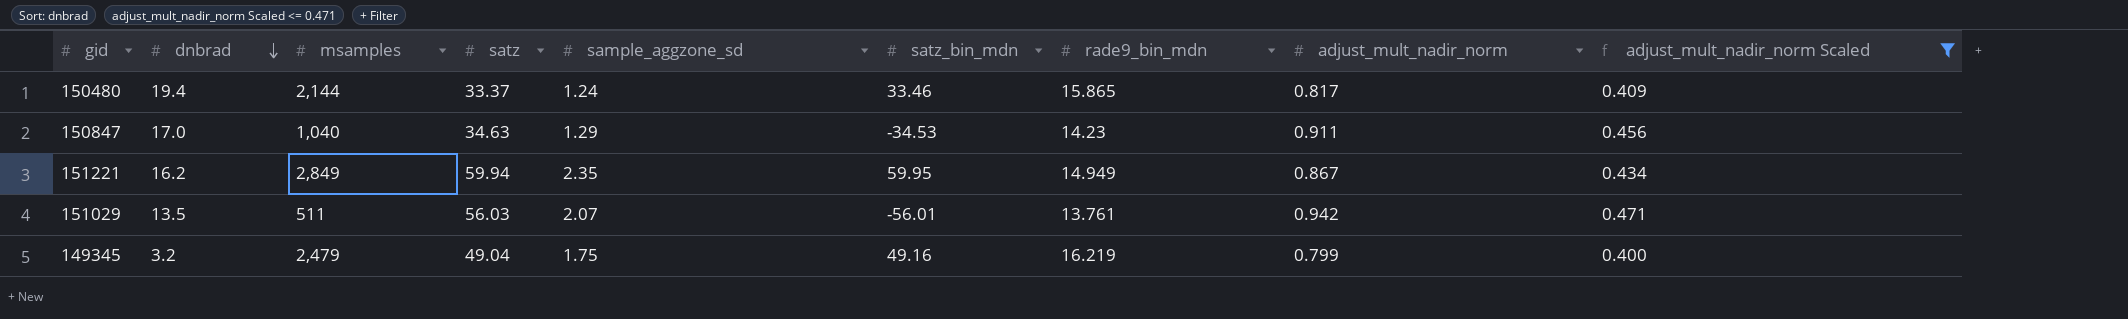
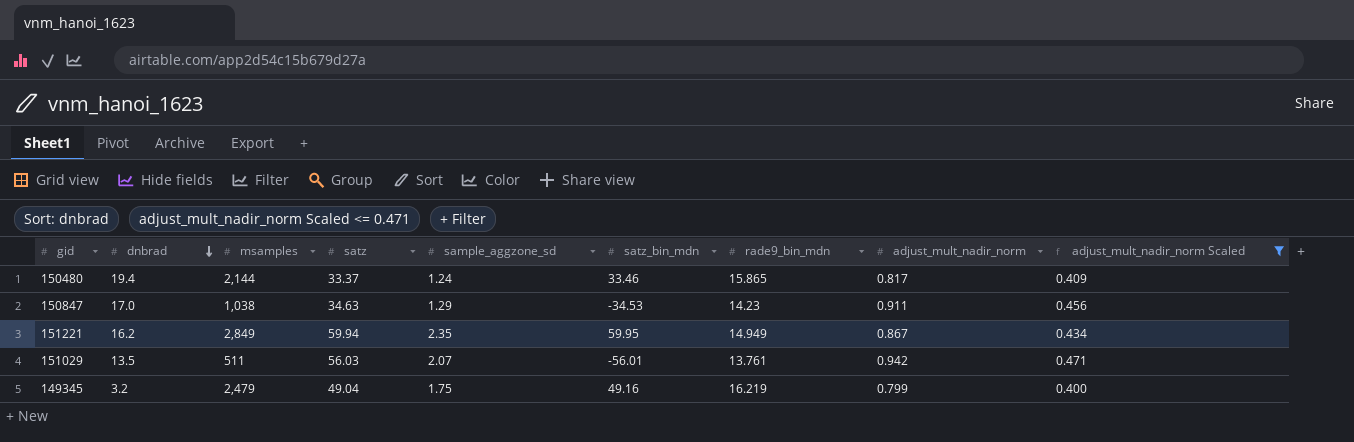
150847 | msamples: 1,040 -> 1,038

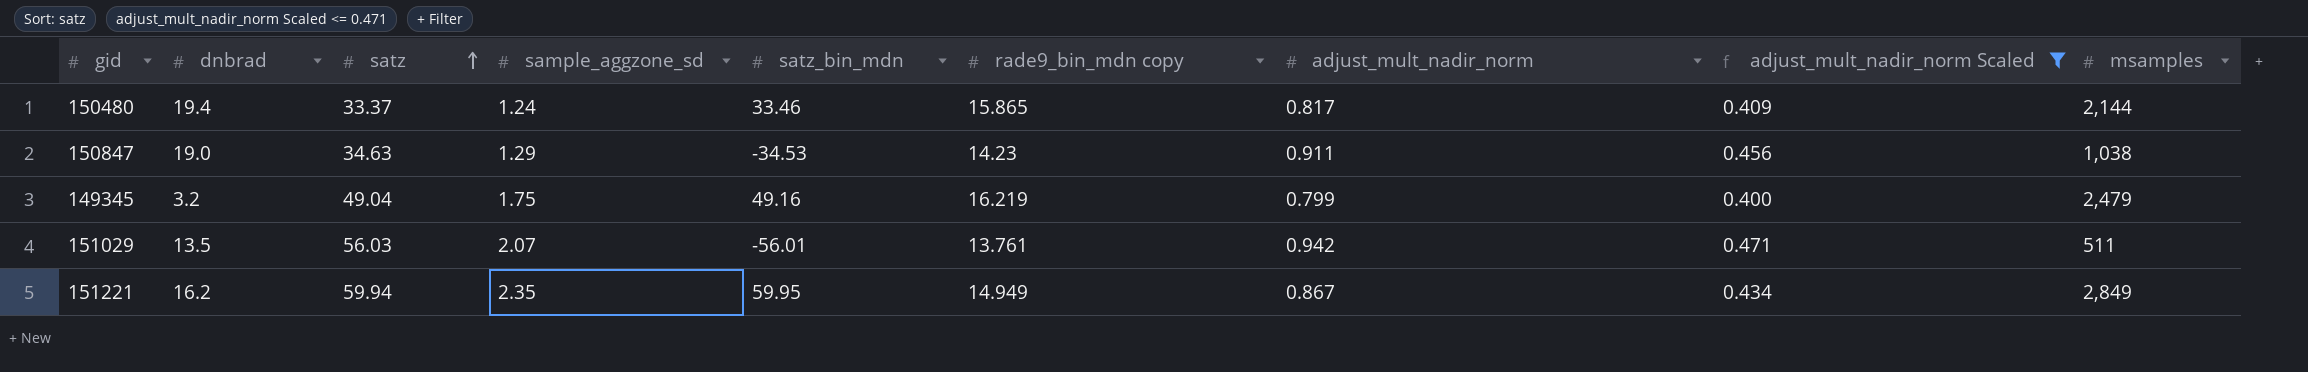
row order: dnbrad descending -> satz ascending
column name: rade9_bin_mdn -> rade9_bin_mdn copy
column msamples | position: 3 -> 9
150847 | dnbrad: 17.0 -> 19.0

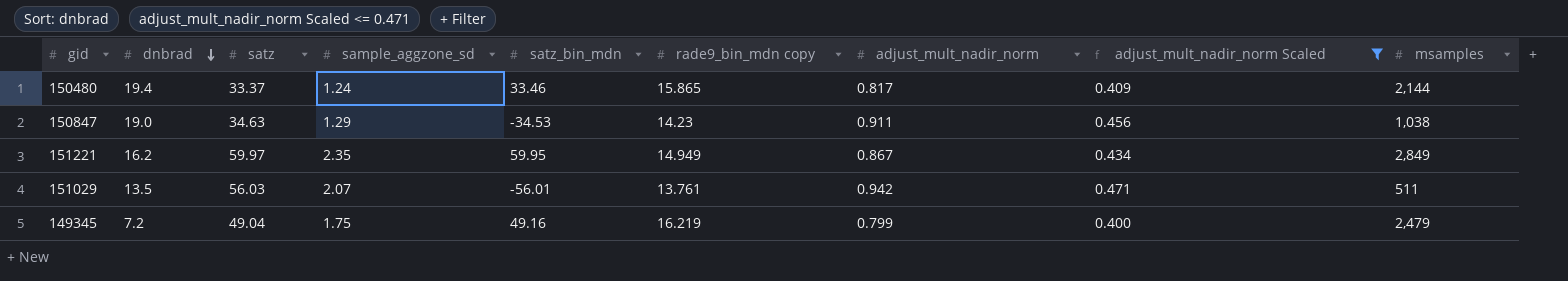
row order: satz ascending -> dnbrad descending
151221 | satz: 59.94 -> 59.97
149345 | dnbrad: 3.2 -> 7.2

